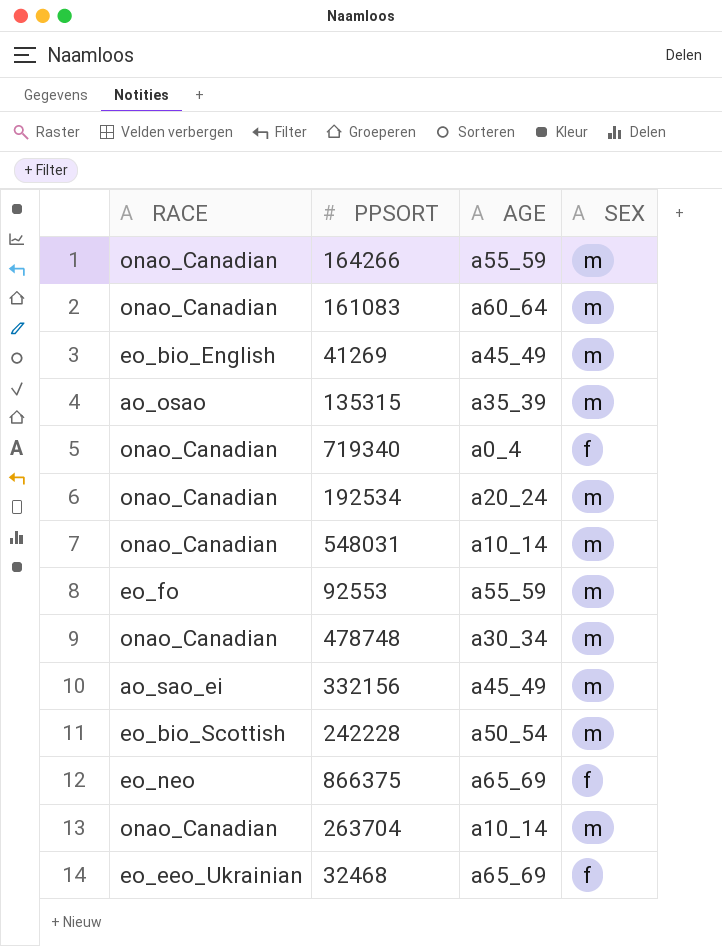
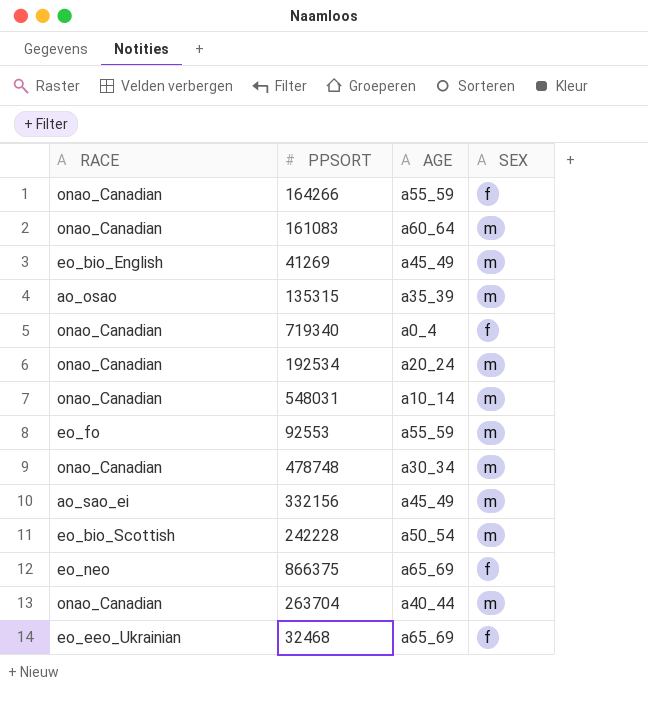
164266 | SEX: m -> f
263704 | AGE: a10_14 -> a40_44

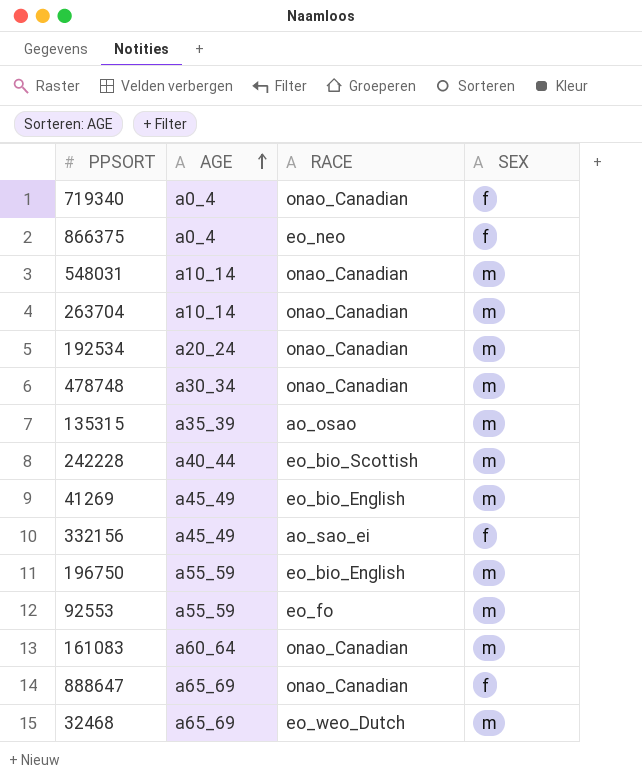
row order: none -> AGE ascending
column RACE | position: 1 -> 3
row 164266: onao_Canadian | a55_59 | f -> none
866375 | AGE: a65_69 -> a0_4
263704 | AGE: a40_44 -> a10_14
242228 | AGE: a50_54 -> a40_44
332156 | SEX: m -> f
row 196750: none -> a55_59 | eo_bio_English | m
row 888647: none -> a65_69 | onao_Canadian | f
32468 | RACE: eo_eeo_Ukrainian -> eo_weo_Dutch
32468 | SEX: f -> m

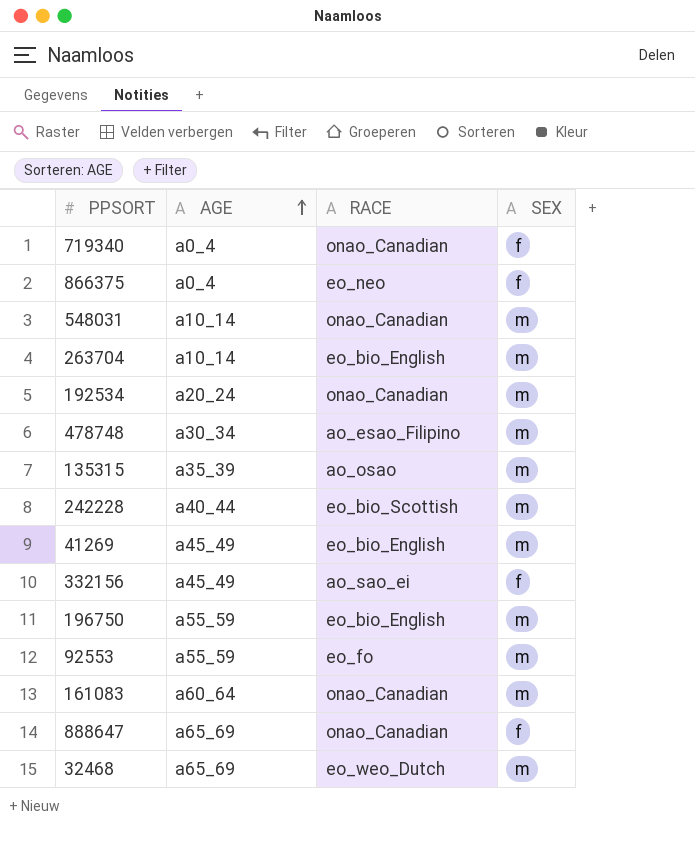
263704 | RACE: onao_Canadian -> eo_bio_English
478748 | RACE: onao_Canadian -> ao_esao_Filipino

